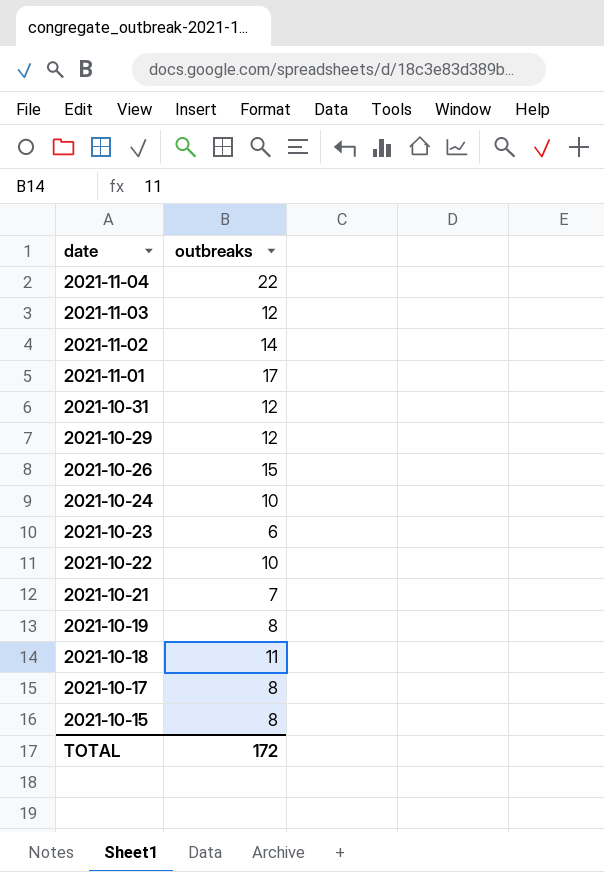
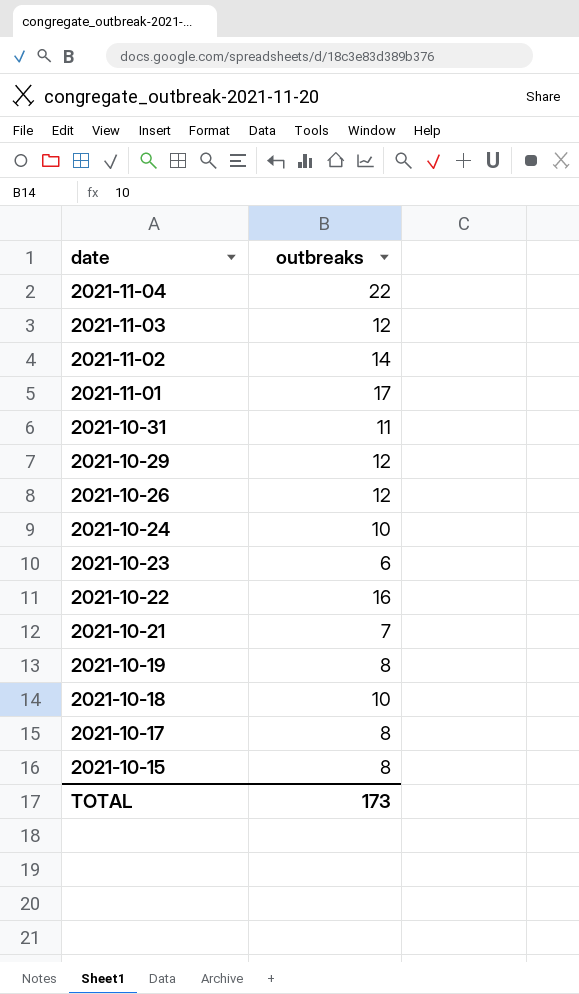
2021-10-31 | outbreaks: 12 -> 11
2021-10-26 | outbreaks: 15 -> 12
2021-10-22 | outbreaks: 10 -> 16
2021-10-18 | outbreaks: 11 -> 10
TOTAL | outbreaks: 172 -> 173

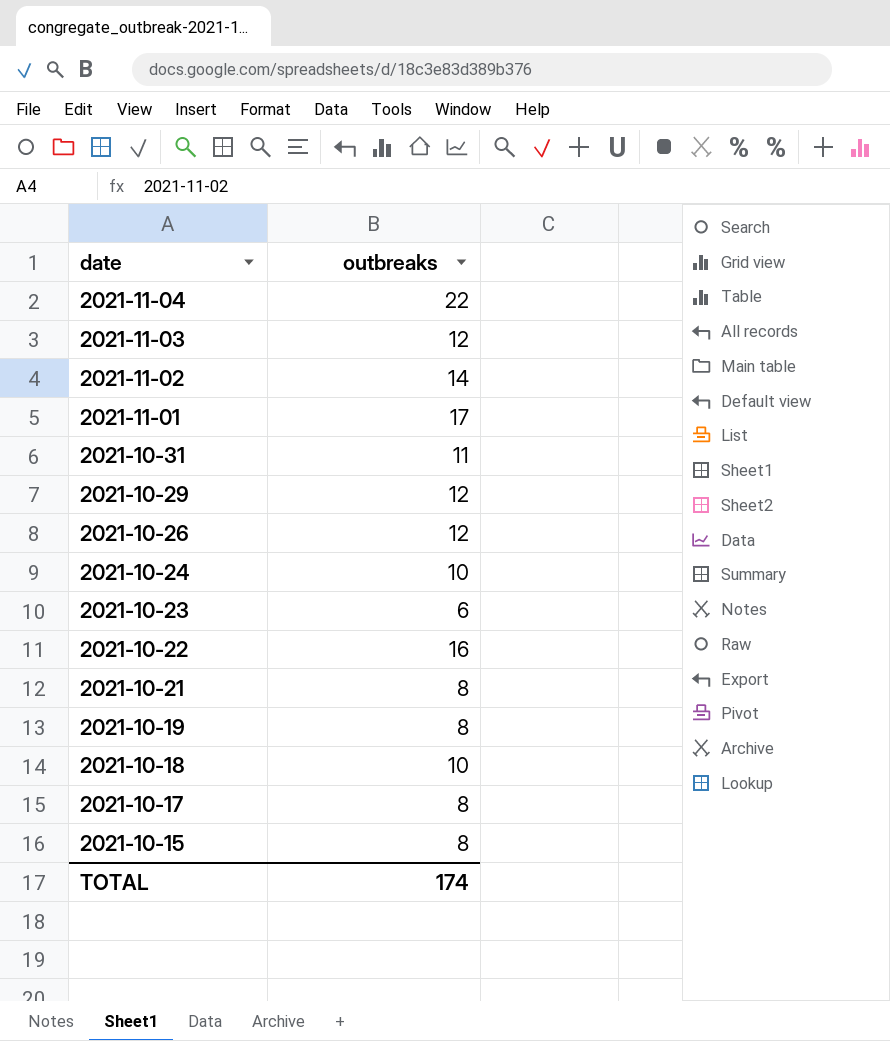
2021-10-21 | outbreaks: 7 -> 8
TOTAL | outbreaks: 173 -> 174

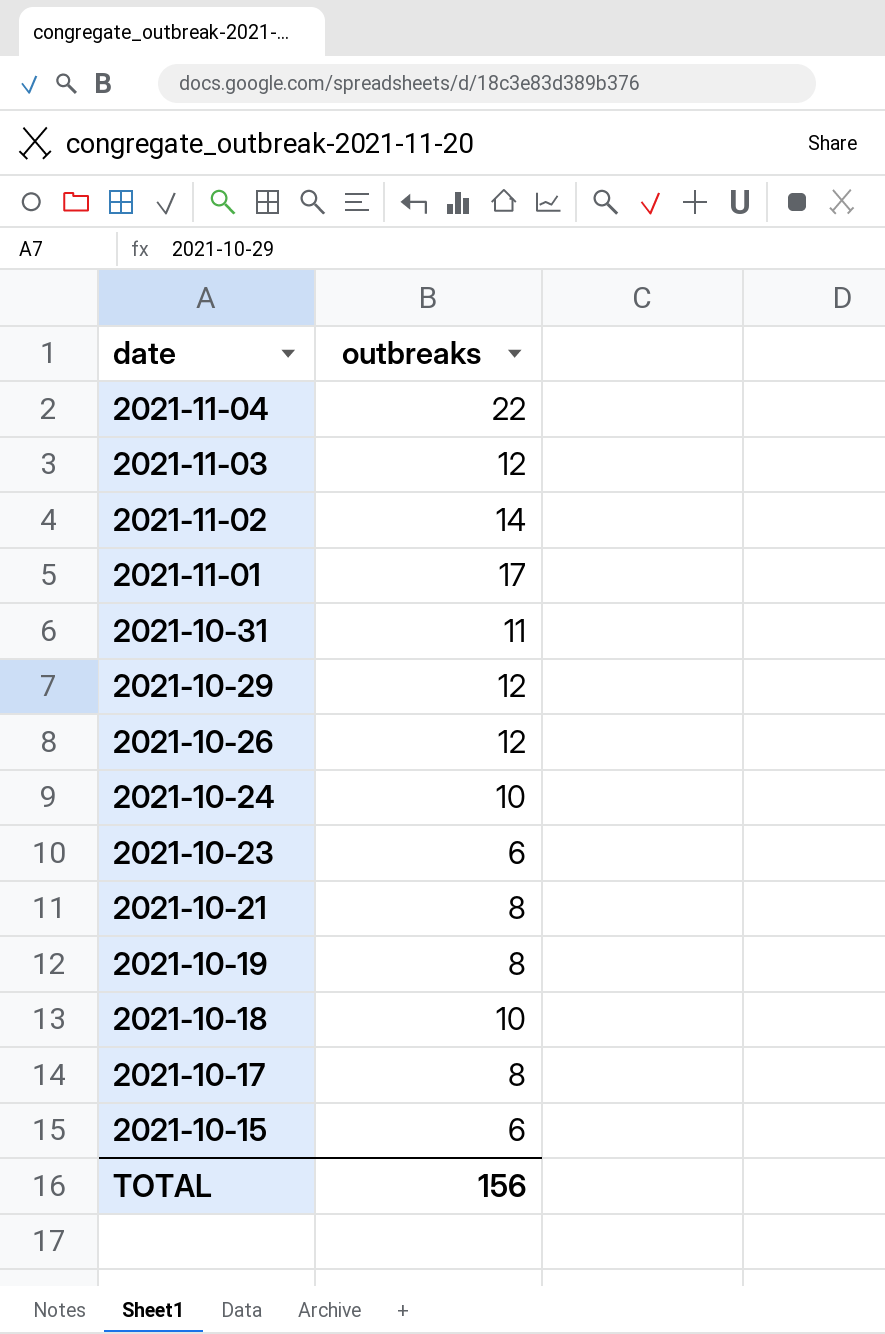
row 2021-10-22: 16 -> none
2021-10-15 | outbreaks: 8 -> 6
TOTAL | outbreaks: 174 -> 156

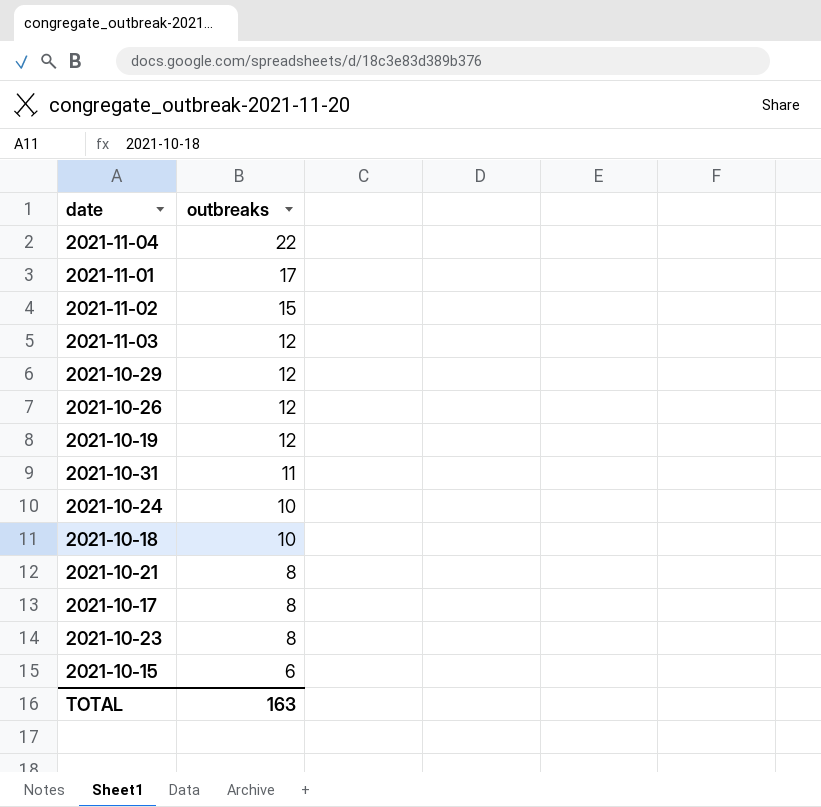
row order: date descending -> outbreaks descending
2021-11-02 | outbreaks: 14 -> 15
2021-10-19 | outbreaks: 8 -> 12
2021-10-23 | outbreaks: 6 -> 8
TOTAL | outbreaks: 156 -> 163

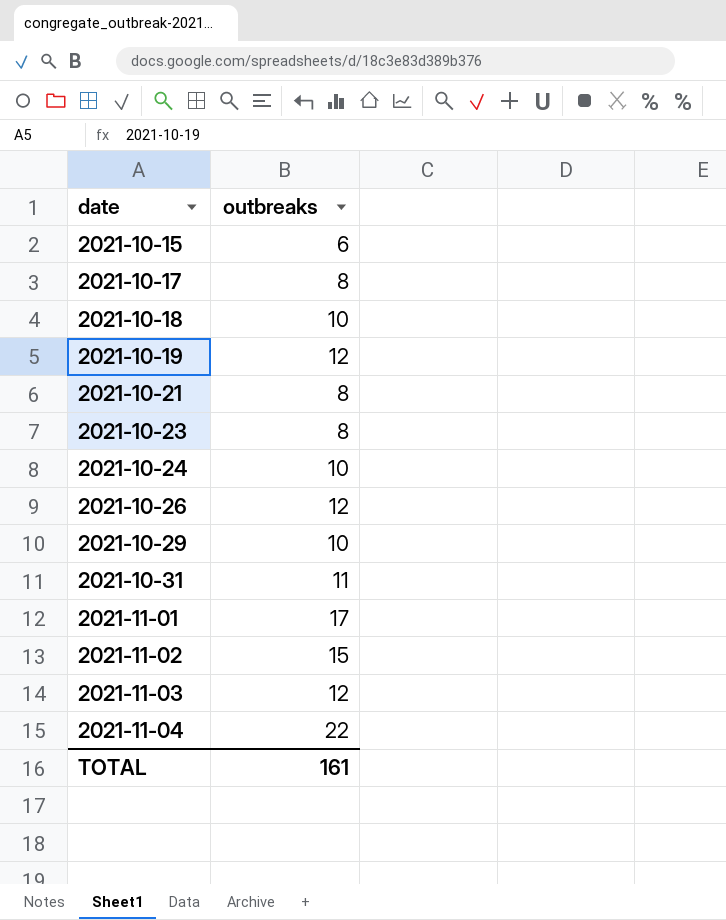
row order: outbreaks descending -> date ascending
2021-10-29 | outbreaks: 12 -> 10
TOTAL | outbreaks: 163 -> 161

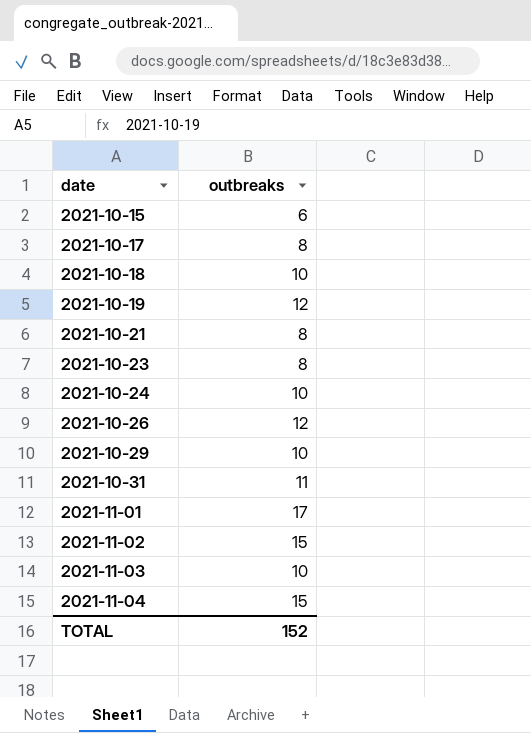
2021-11-03 | outbreaks: 12 -> 10
2021-11-04 | outbreaks: 22 -> 15
TOTAL | outbreaks: 161 -> 152

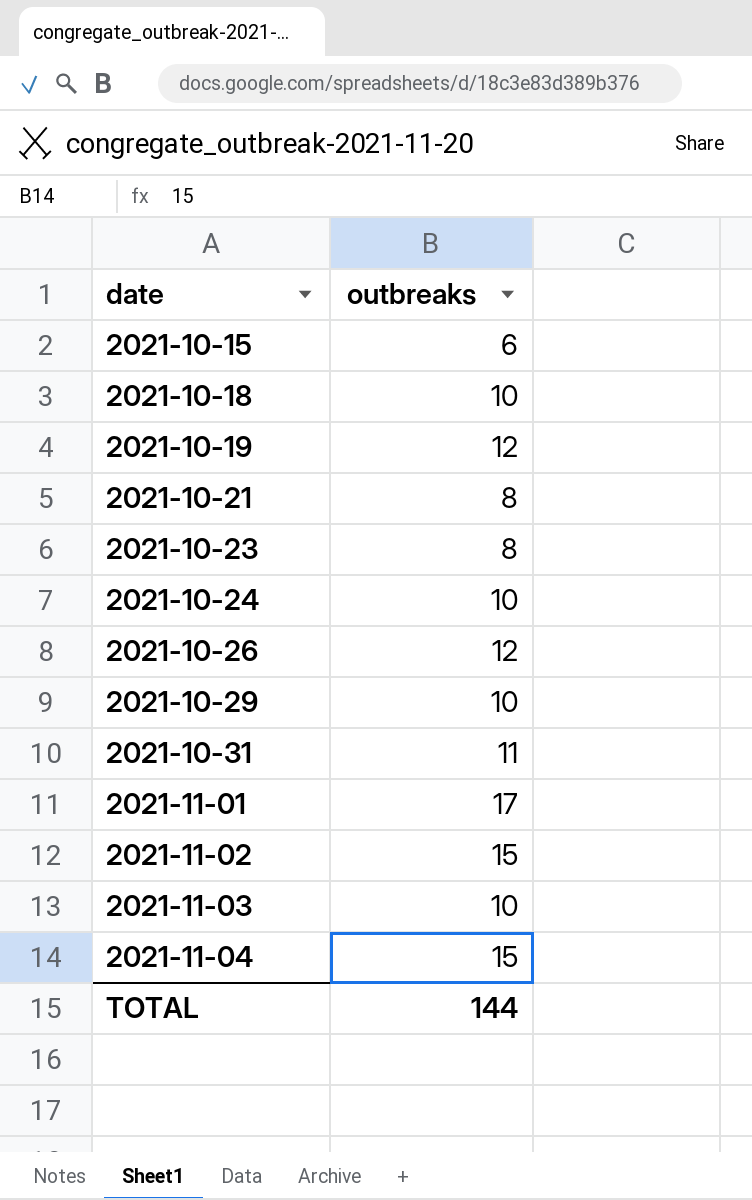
row 2021-10-17: 8 -> none
TOTAL | outbreaks: 152 -> 144

